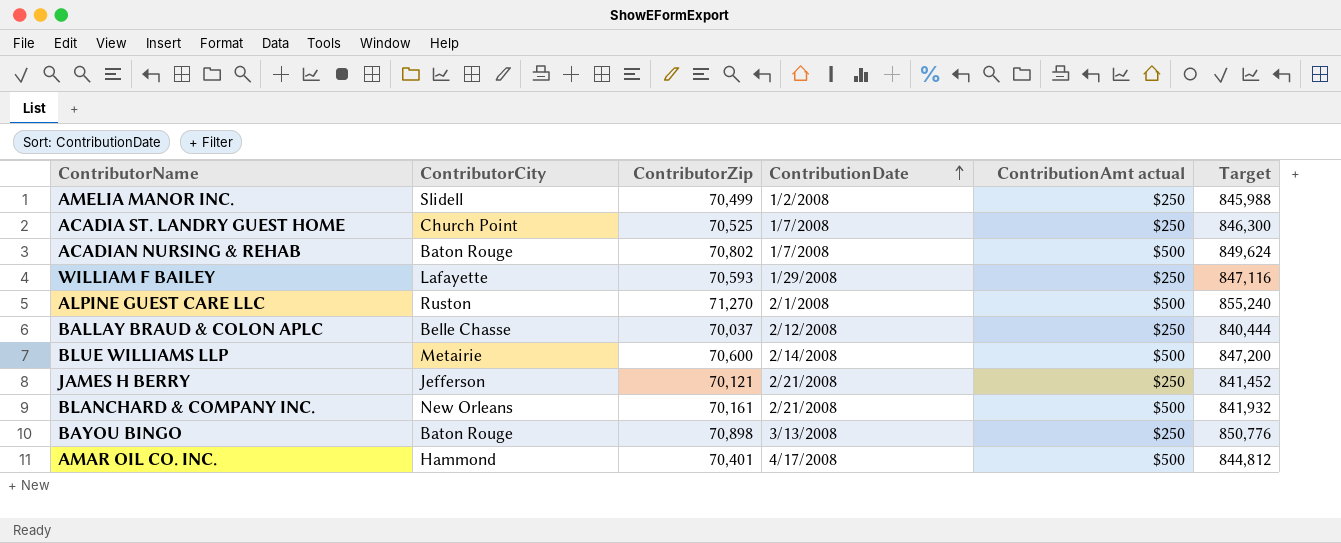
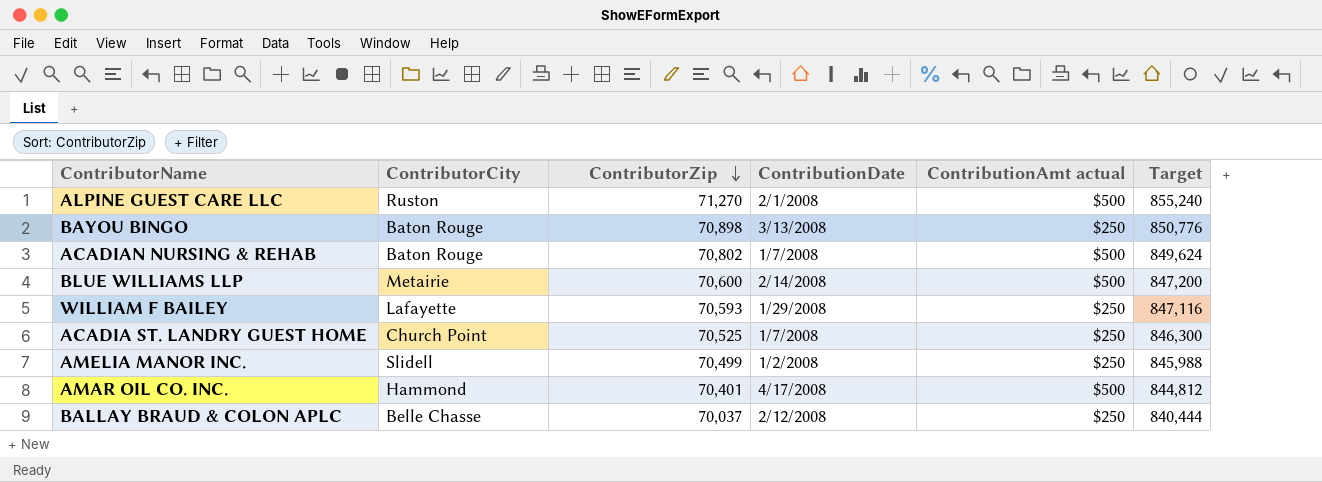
row order: ContributionDate ascending -> ContributorZip descending
row JAMES H BERRY: Jefferson | 70,121 | 2/21/2008 | $250 | 841,452 -> none
row BLANCHARD & COMPANY INC.: New Orleans | 70,161 | 2/21/2008 | $500 | 841,932 -> none

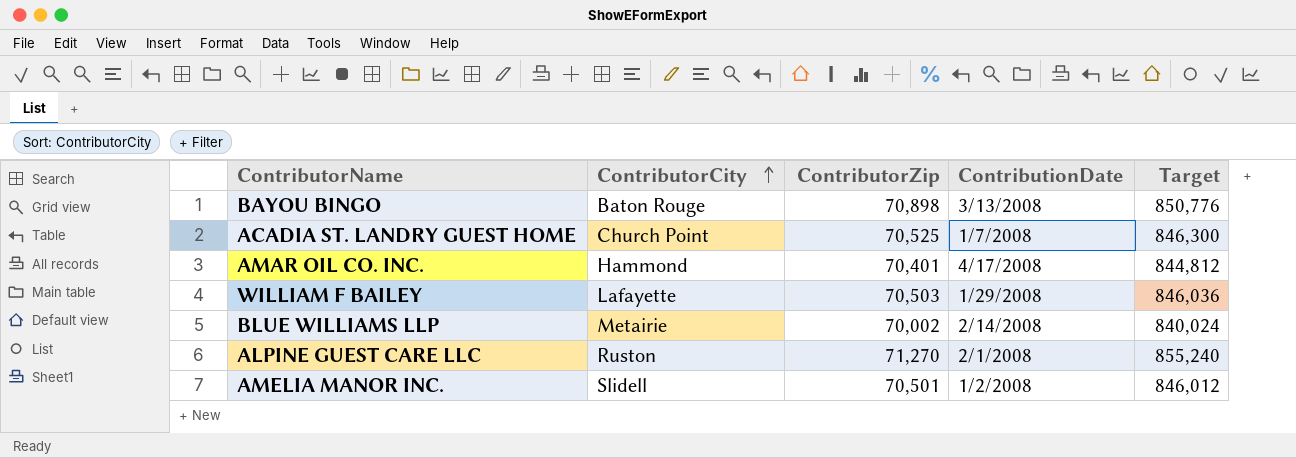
row order: ContributorZip descending -> ContributorCity ascending
column ContributionAmt actual | position: 5 -> none
row ACADIAN NURSING & REHAB: Baton Rouge | 70,802 | 1/7/2008 | $500 | 849,624 -> none
row BALLAY BRAUD & COLON APLC: Belle Chasse | 70,037 | 2/12/2008 | $250 | 840,444 -> none
WILLIAM F BAILEY | ContributorZip: 70,593 -> 70,503
WILLIAM F BAILEY | Target: 847,116 -> 846,036
BLUE WILLIAMS LLP | ContributorZip: 70,600 -> 70,002
BLUE WILLIAMS LLP | Target: 847,200 -> 840,024
AMELIA MANOR INC. | ContributorZip: 70,499 -> 70,501
AMELIA MANOR INC. | Target: 845,988 -> 846,012

